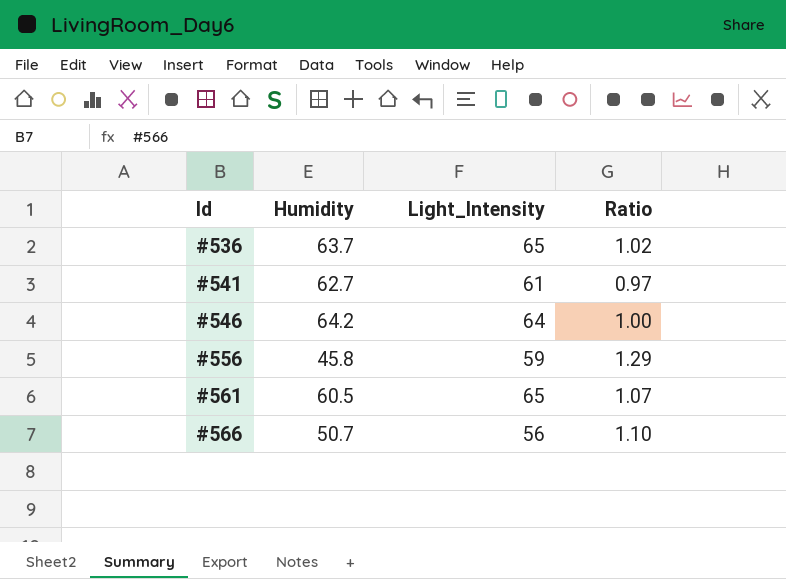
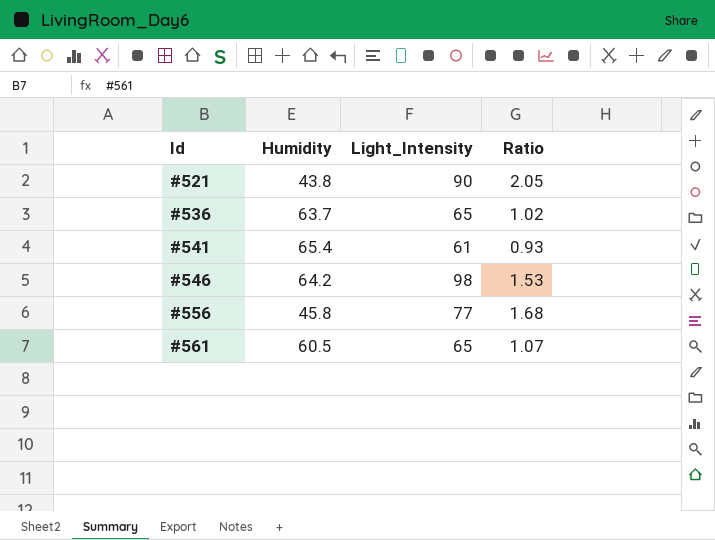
row #566: 50.7 | 56 | 1.10 -> none
row #521: none -> 43.8 | 90 | 2.05
#541 | Humidity: 62.7 -> 65.4
#541 | Ratio: 0.97 -> 0.93
#546 | Light_Intensity: 64 -> 98
#546 | Ratio: 1.00 -> 1.53
#556 | Light_Intensity: 59 -> 77
#556 | Ratio: 1.29 -> 1.68

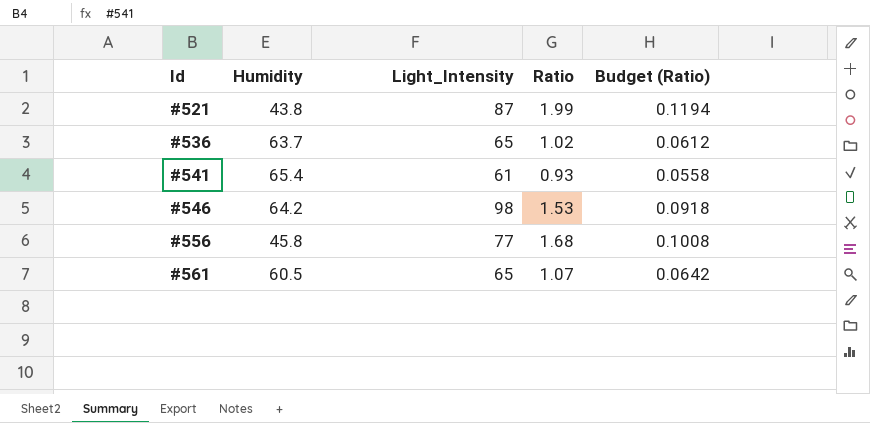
column Budget (Ratio) | formula: none -> [Ratio] * 0.06
#521 | Light_Intensity: 90 -> 87
#521 | Ratio: 2.05 -> 1.99

